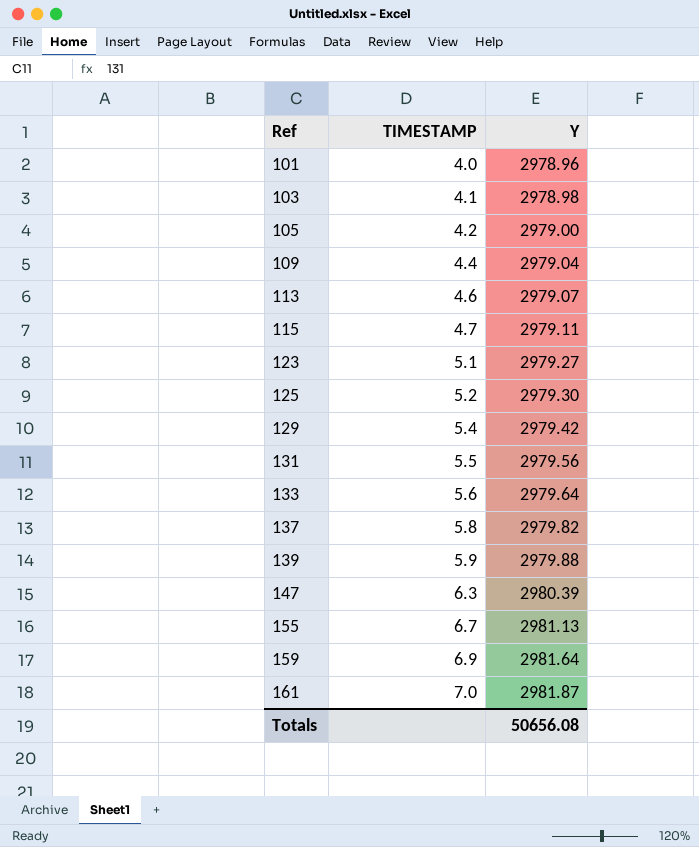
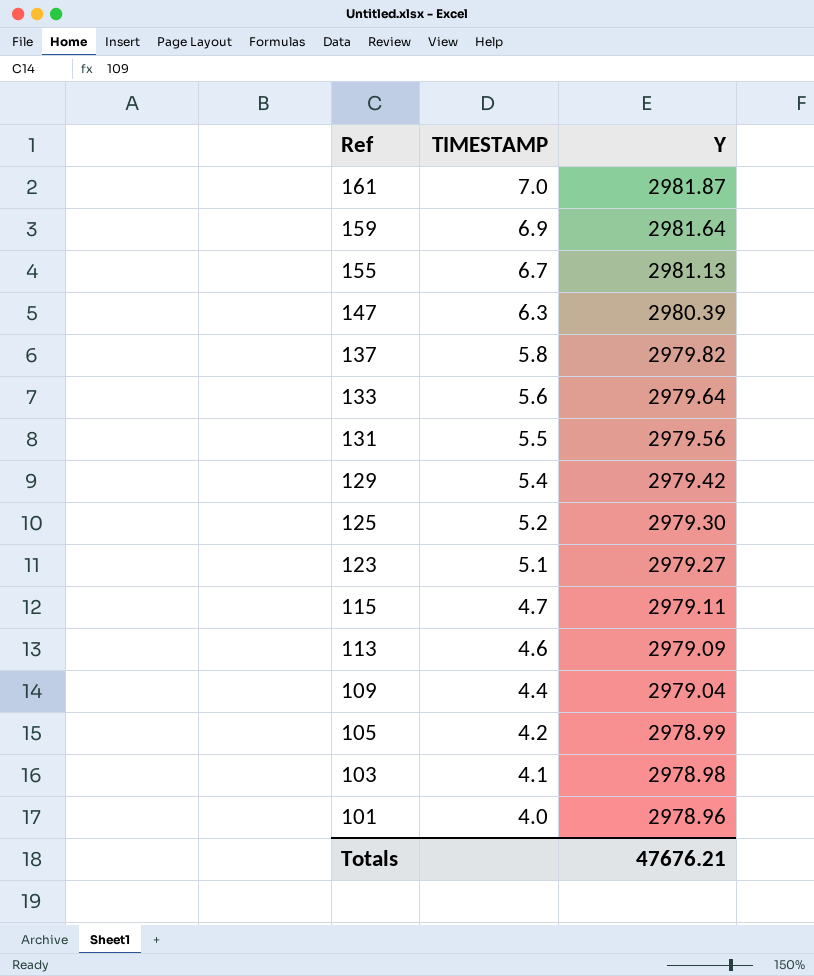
row order: Ref ascending -> Ref descending
row 139: 5.9 | 2979.88 -> none
113 | Y: 2979.07 -> 2979.09
105 | Y: 2979.00 -> 2978.99
Totals | Y: 50656.08 -> 47676.21

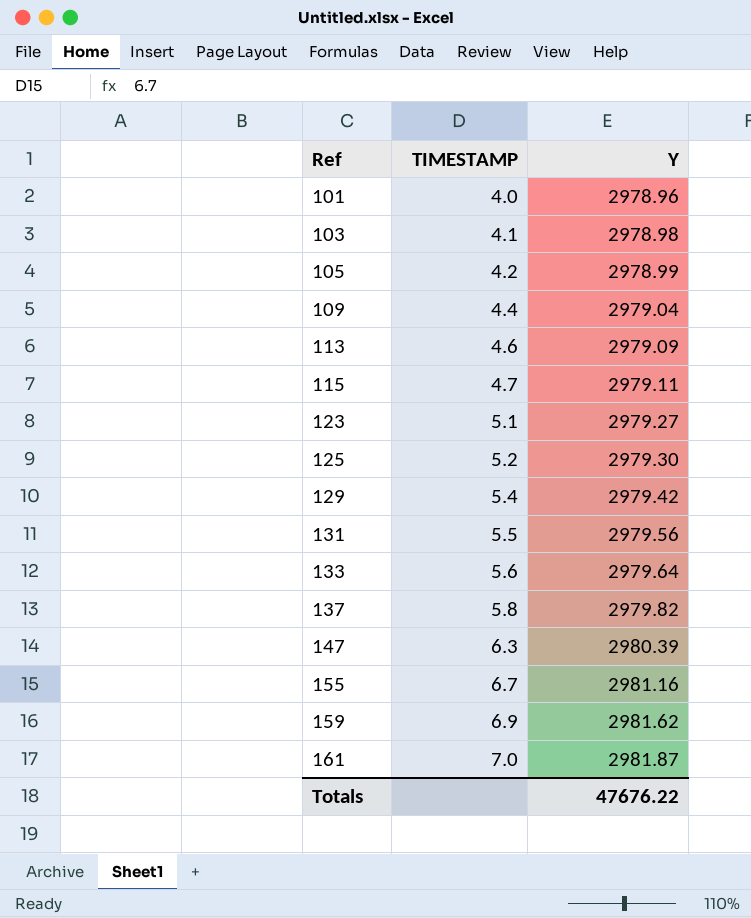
row order: Ref descending -> Ref ascending
155 | Y: 2981.13 -> 2981.16
159 | Y: 2981.64 -> 2981.62
Totals | Y: 47676.21 -> 47676.22

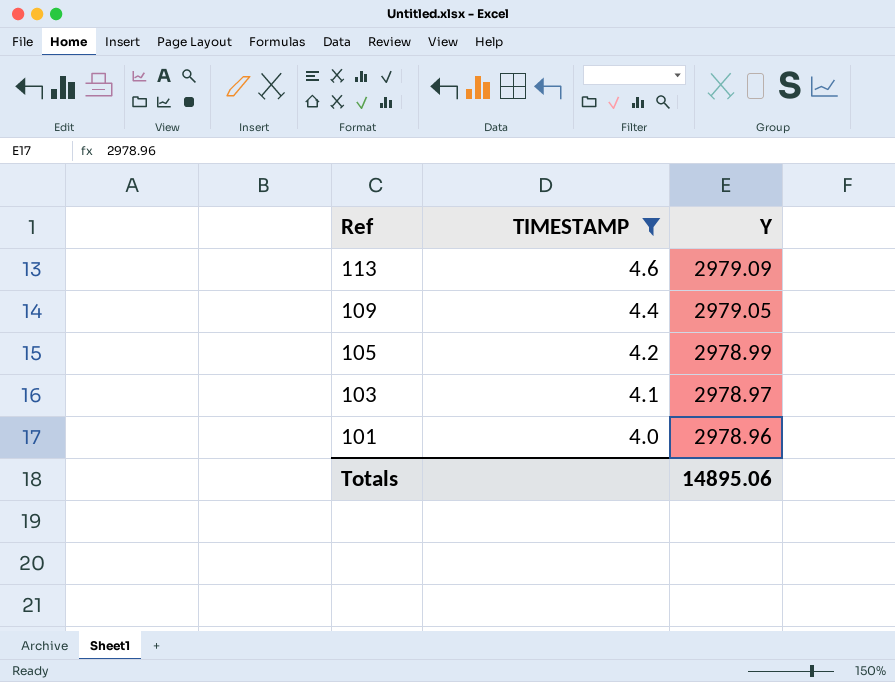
filter: none -> TIMESTAMP <= 4.6
row order: Ref ascending -> Ref descending
109 | Y: 2979.04 -> 2979.05
103 | Y: 2978.98 -> 2978.97
Totals | Y: 47676.22 -> 14895.06

